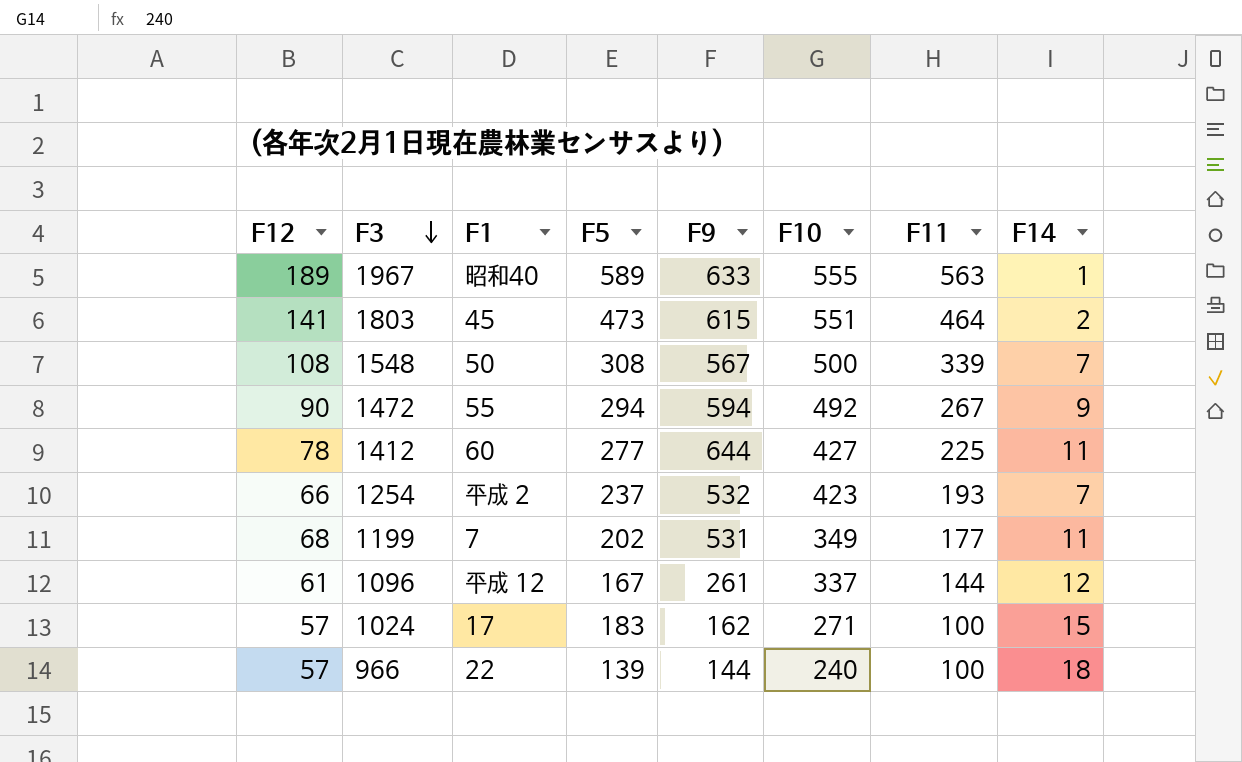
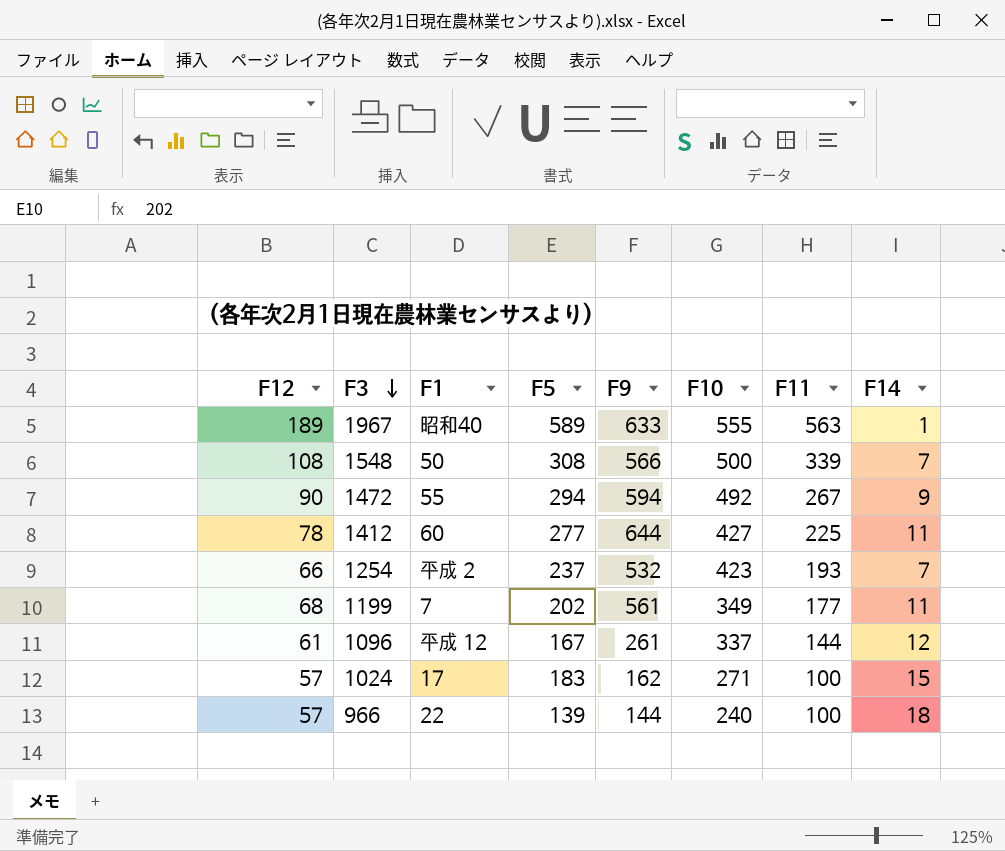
row 1803: 141 | 45 | 473 | 615 | 551 | 464 | 2 -> none
1548 | F9: 567 -> 566
1199 | F9: 531 -> 561

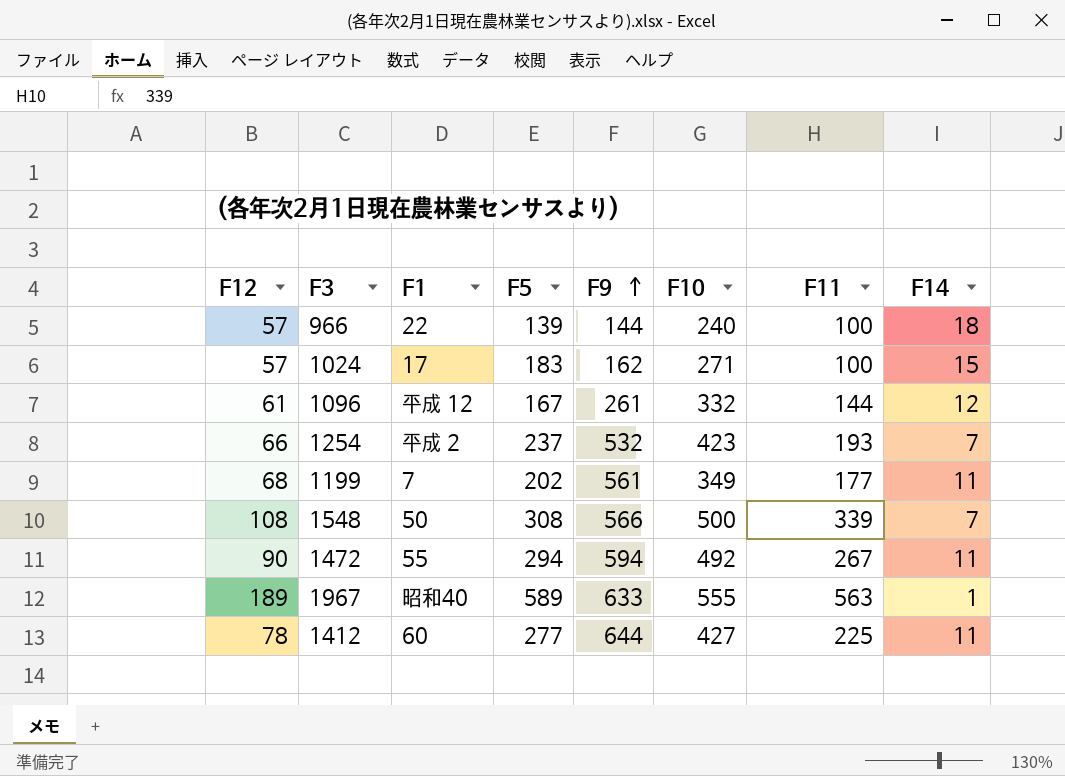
row order: F3 descending -> F9 ascending
1096 | F10: 337 -> 332
1472 | F14: 9 -> 11

